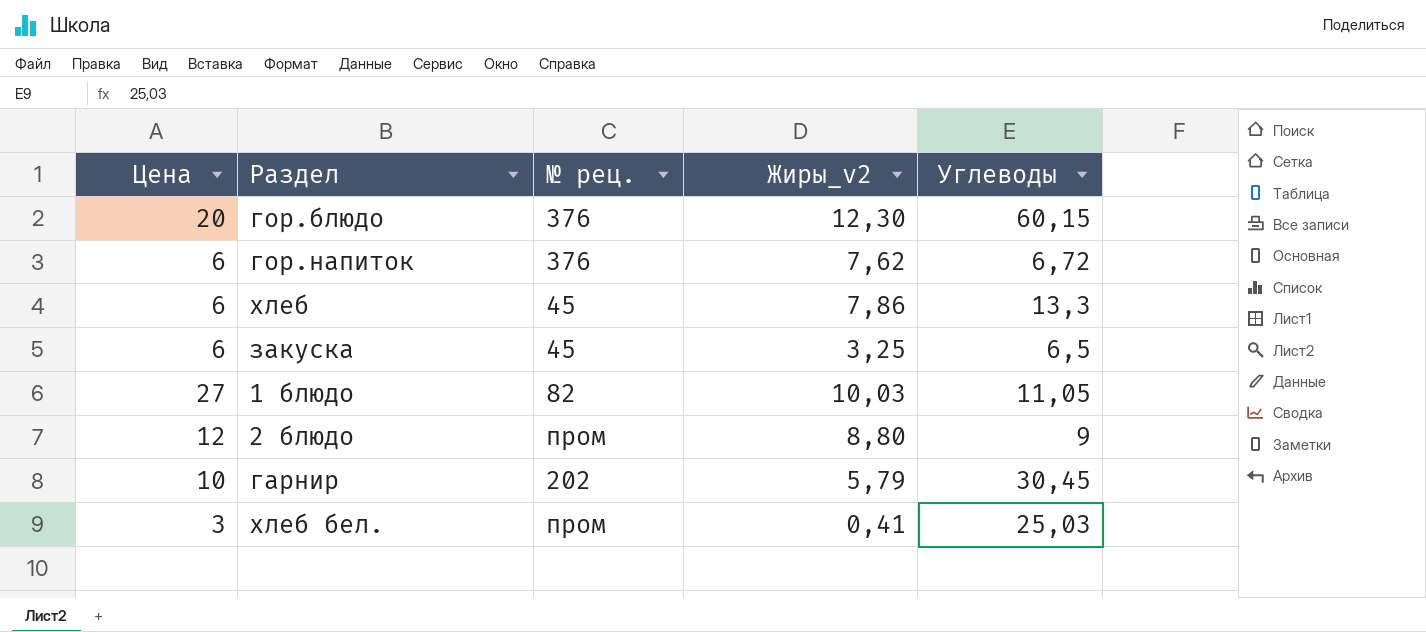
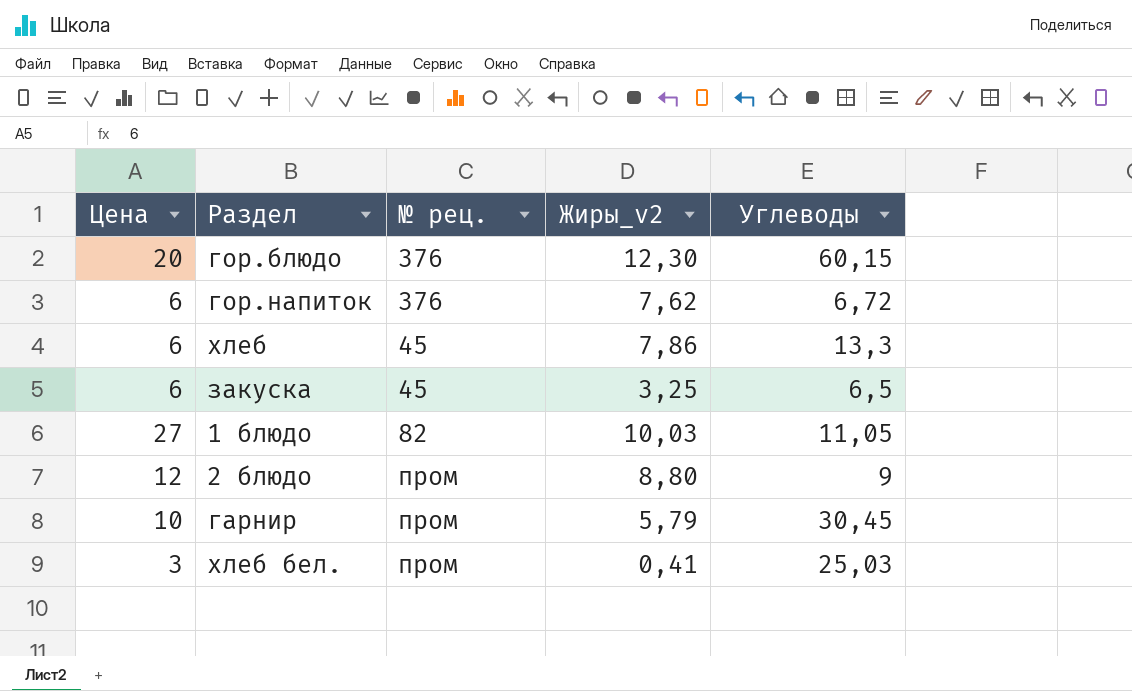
гарнир | № рец.: 202 -> пром

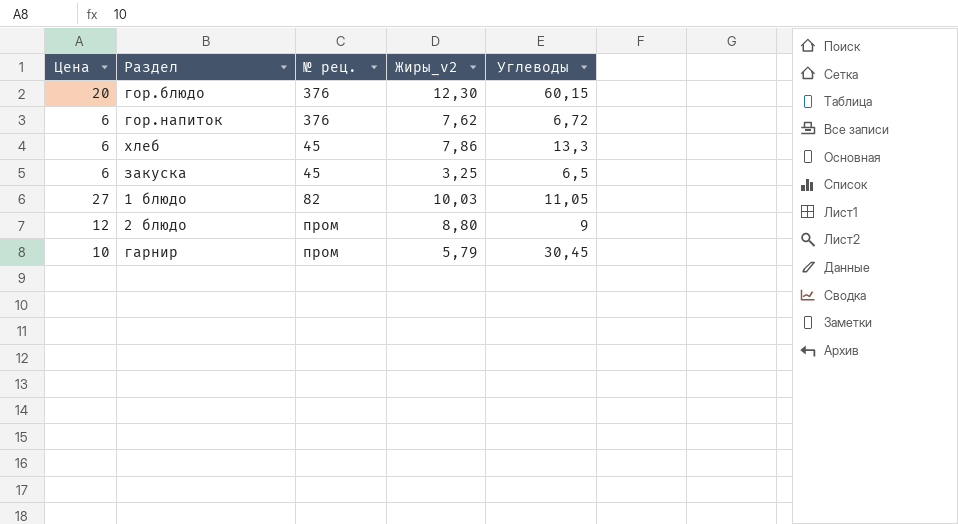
row хлеб бел.: 3 | пром | 0,41 | 25,03 -> none

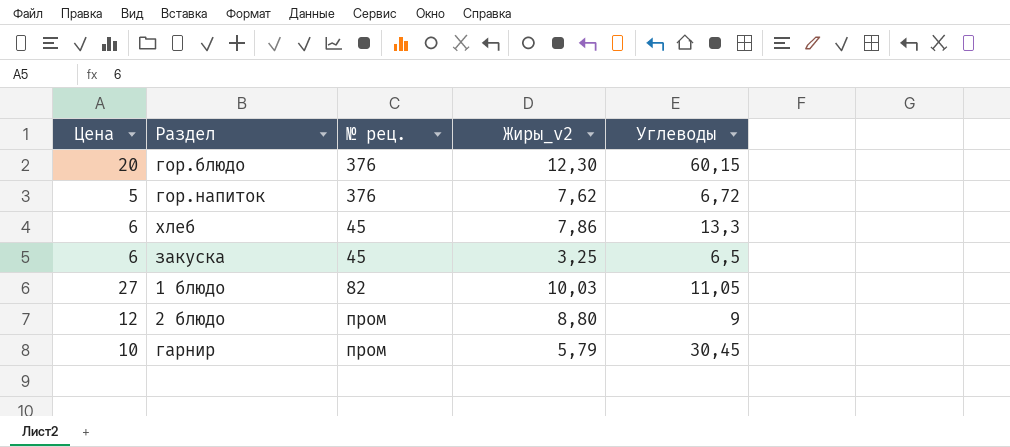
гор.напиток | Цена: 6 -> 5

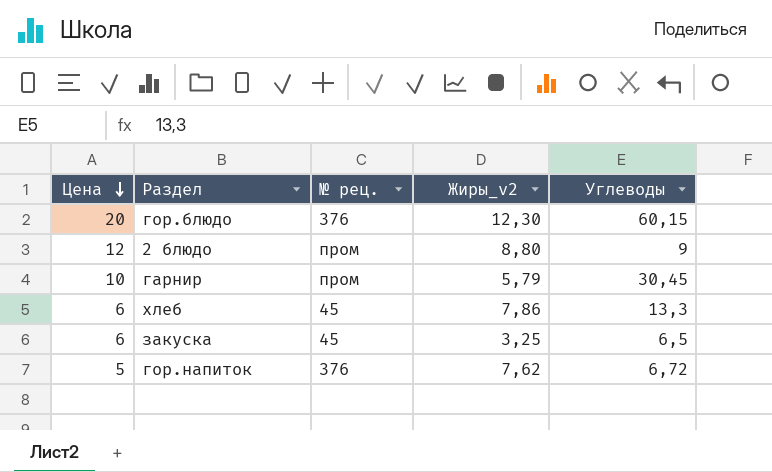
row order: none -> Цена descending
row 1 блюдо: 27 | 82 | 10,03 | 11,05 -> none

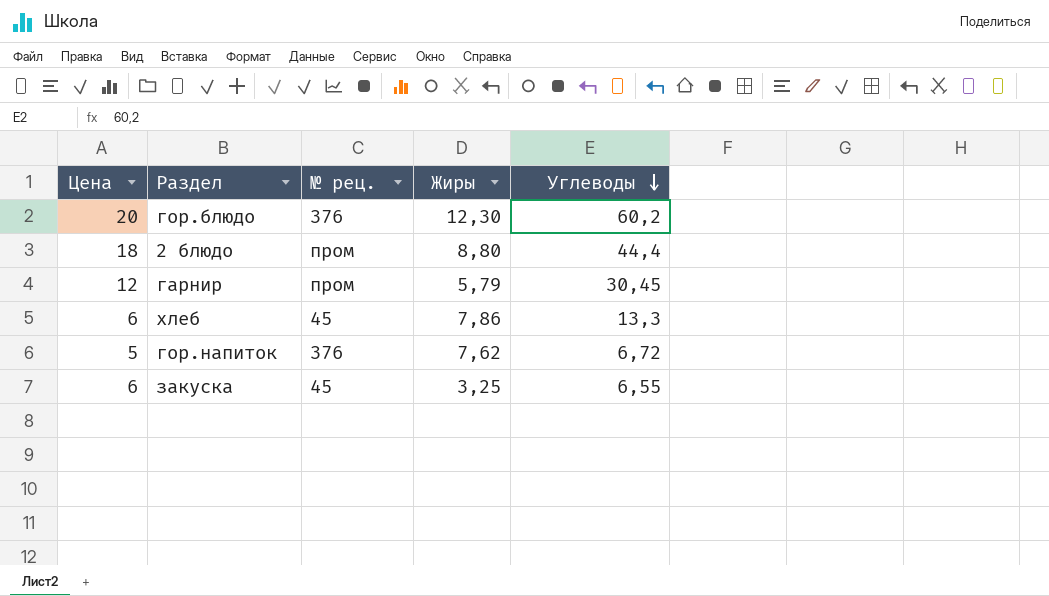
row order: Цена descending -> Углеводы descending
column name: Жиры_v2 -> Жиры
гор.блюдо | Углеводы: 60,15 -> 60,2
2 блюдо | Цена: 12 -> 18
2 блюдо | Углеводы: 9 -> 44,4
гарнир | Цена: 10 -> 12
закуска | Углеводы: 6,5 -> 6,55

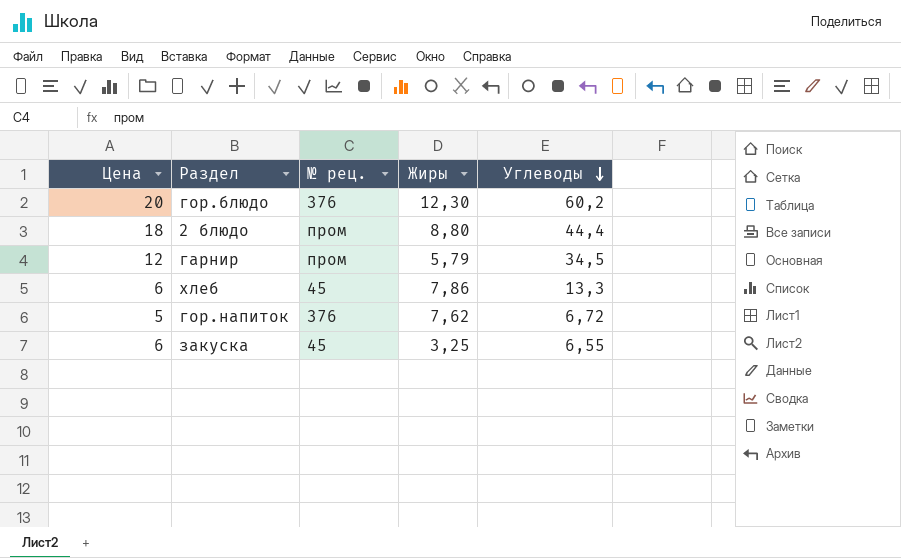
гарнир | Углеводы: 30,45 -> 34,5

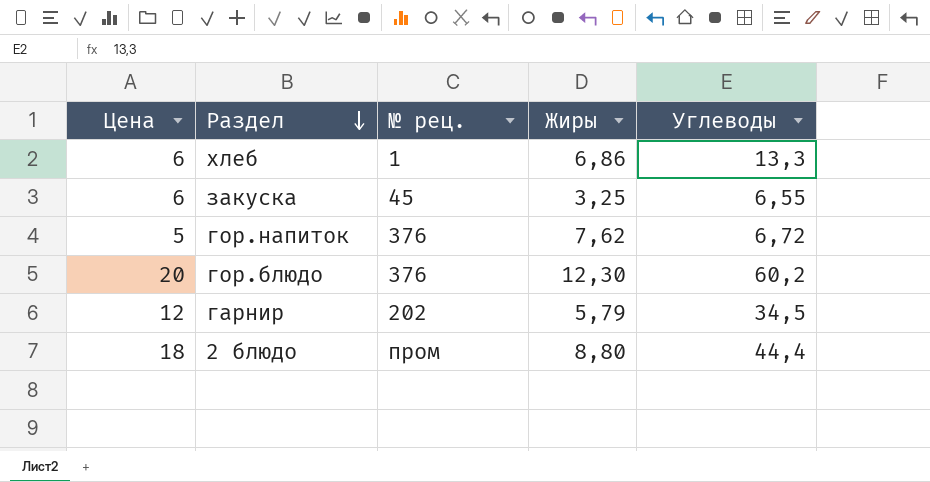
row order: Углеводы descending -> Раздел descending
хлеб | № рец.: 45 -> 1
хлеб | Жиры: 7,86 -> 6,86
гарнир | № рец.: пром -> 202

